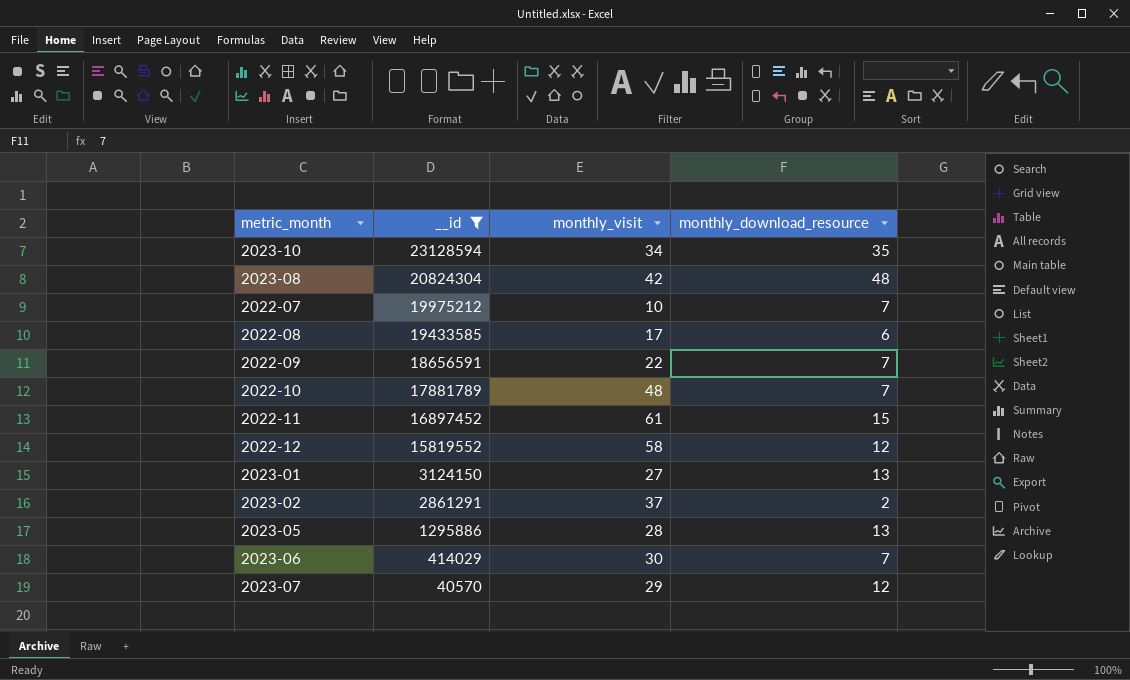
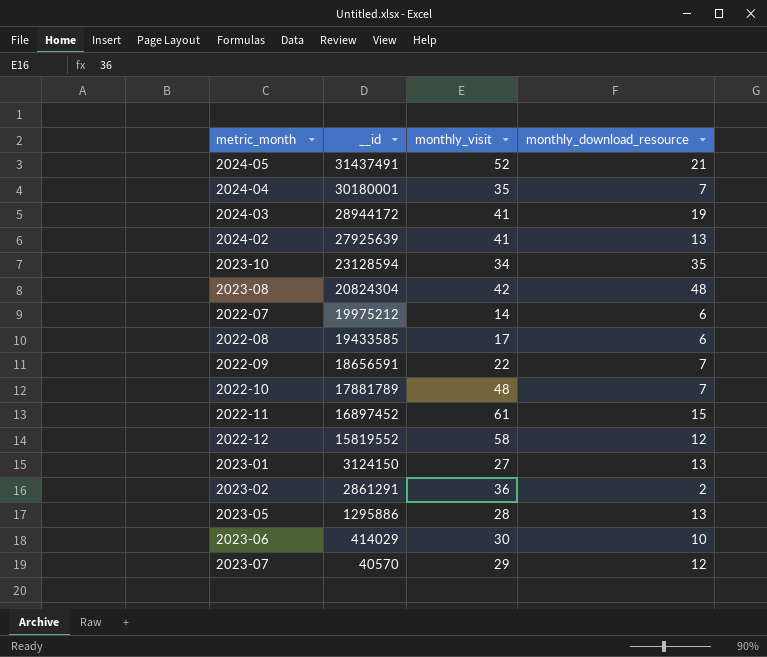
filter: __id <= 23128594 -> none
2022-07 | monthly_visit: 10 -> 14
2022-07 | monthly_download_resource: 7 -> 6
2023-02 | monthly_visit: 37 -> 36
2023-06 | monthly_download_resource: 7 -> 10

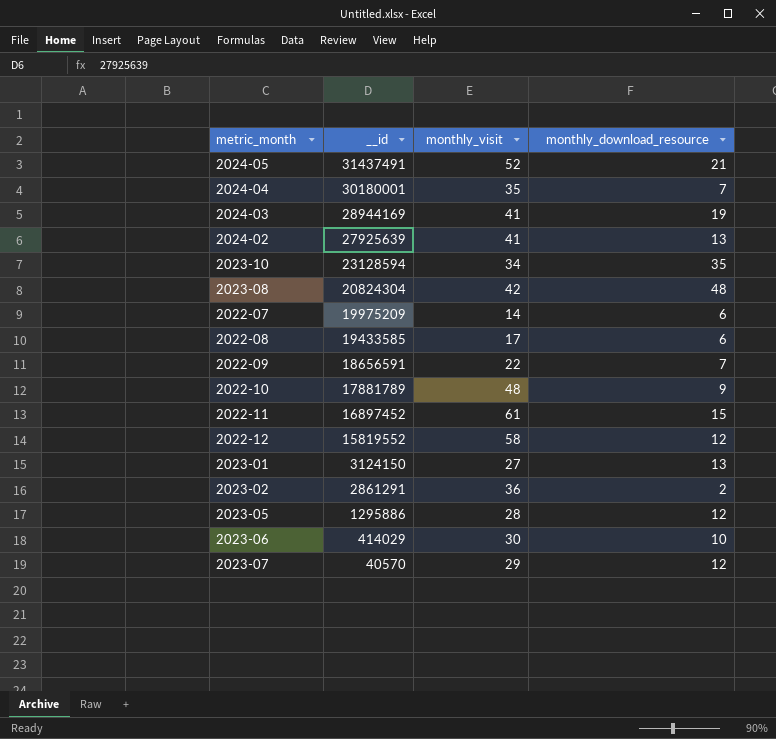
2024-03 | __id: 28944172 -> 28944169
2022-07 | __id: 19975212 -> 19975209
2022-10 | monthly_download_resource: 7 -> 9
2023-05 | monthly_download_resource: 13 -> 12

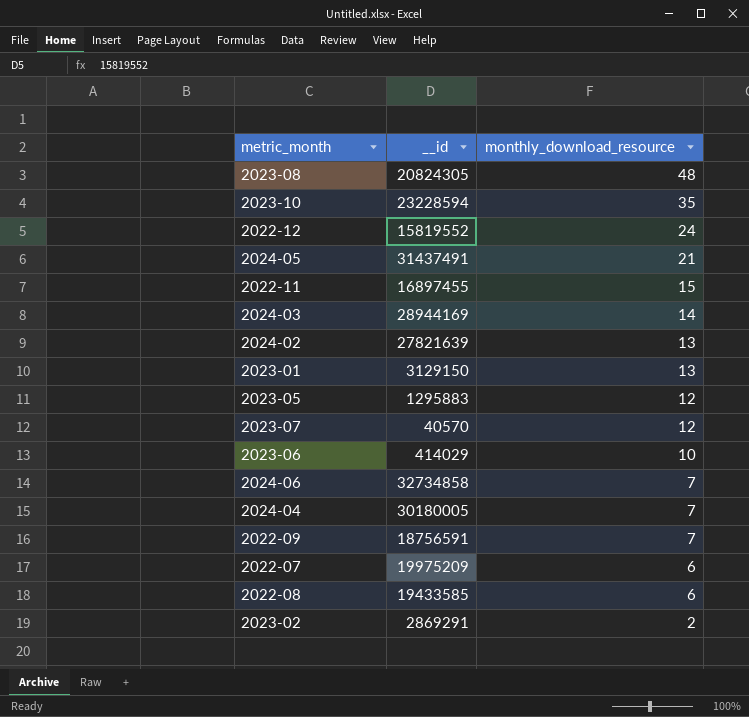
row order: __id descending -> monthly_download_resource descending
column monthly_visit | position: 3 -> none
row 2022-10: 17881789 | 48 | 9 -> none
2023-08 | __id: 20824304 -> 20824305
2023-10 | __id: 23128594 -> 23228594
2022-12 | monthly_download_resource: 12 -> 24
2022-11 | __id: 16897452 -> 16897455
2024-03 | monthly_download_resource: 19 -> 14
2024-02 | __id: 27925639 -> 27821639
2023-01 | __id: 3124150 -> 3129150
2023-05 | __id: 1295886 -> 1295883
row 2024-06: none -> 32734858 | 7
2024-04 | __id: 30180001 -> 30180005
2022-09 | __id: 18656591 -> 18756591
2023-02 | __id: 2861291 -> 2869291

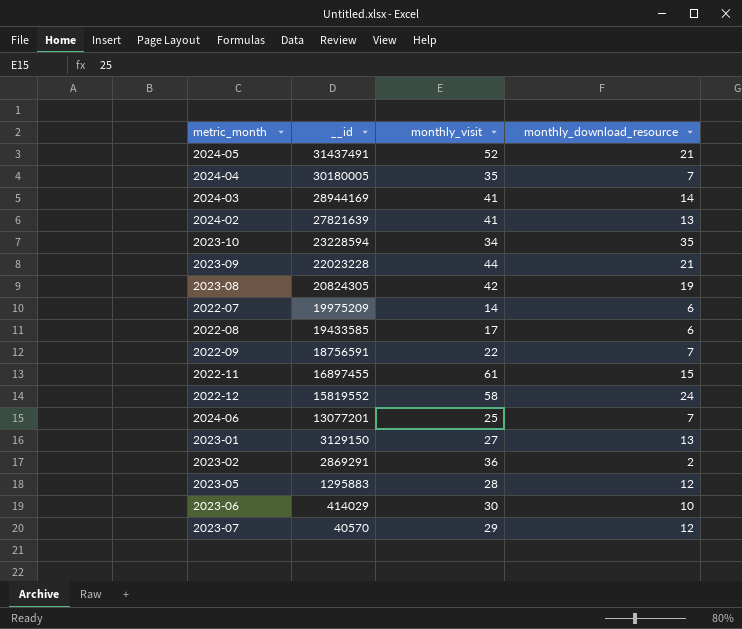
row order: monthly_download_resource descending -> __id descending
column monthly_visit | position: none -> 3
row 2023-09: none -> 22023228 | 44 | 21
2023-08 | monthly_download_resource: 48 -> 19
2024-06 | __id: 32734858 -> 13077201

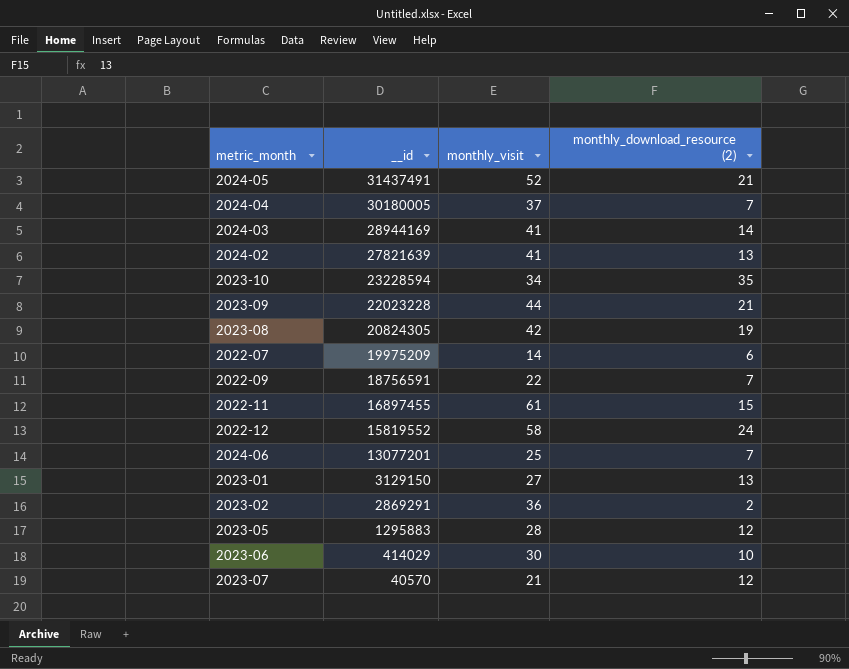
column name: monthly_download_resource -> monthly_download_resource (2)
row 2022-08: 19433585 | 17 | 6 -> none
2024-04 | monthly_visit: 35 -> 37
2023-07 | monthly_visit: 29 -> 21

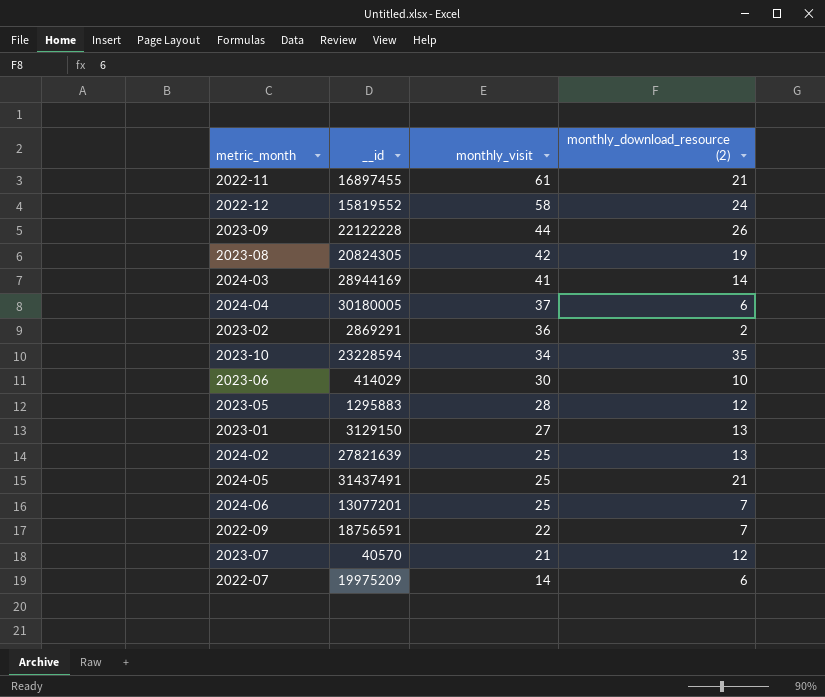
row order: __id descending -> monthly_visit descending
2022-11 | monthly_download_resource (2): 15 -> 21
2023-09 | __id: 22023228 -> 22122228
2023-09 | monthly_download_resource (2): 21 -> 26
2024-04 | monthly_download_resource (2): 7 -> 6
2024-02 | monthly_visit: 41 -> 25
2024-05 | monthly_visit: 52 -> 25

